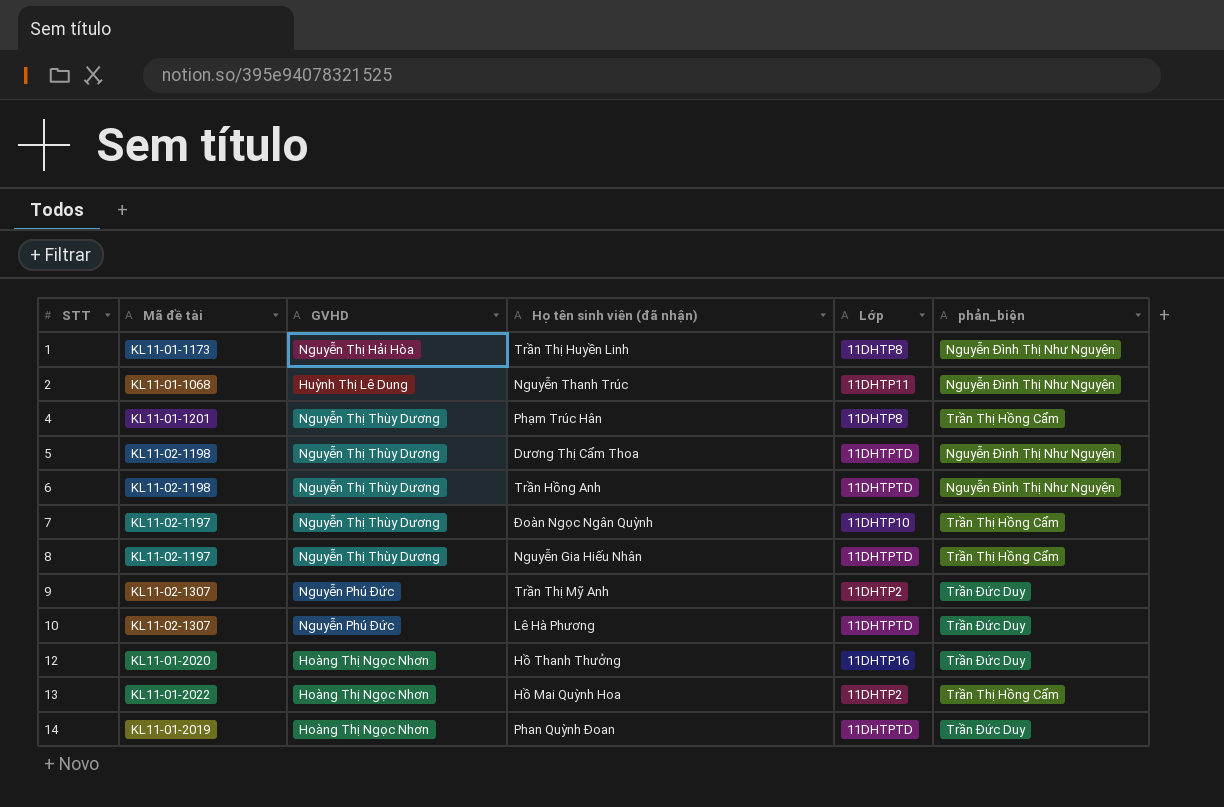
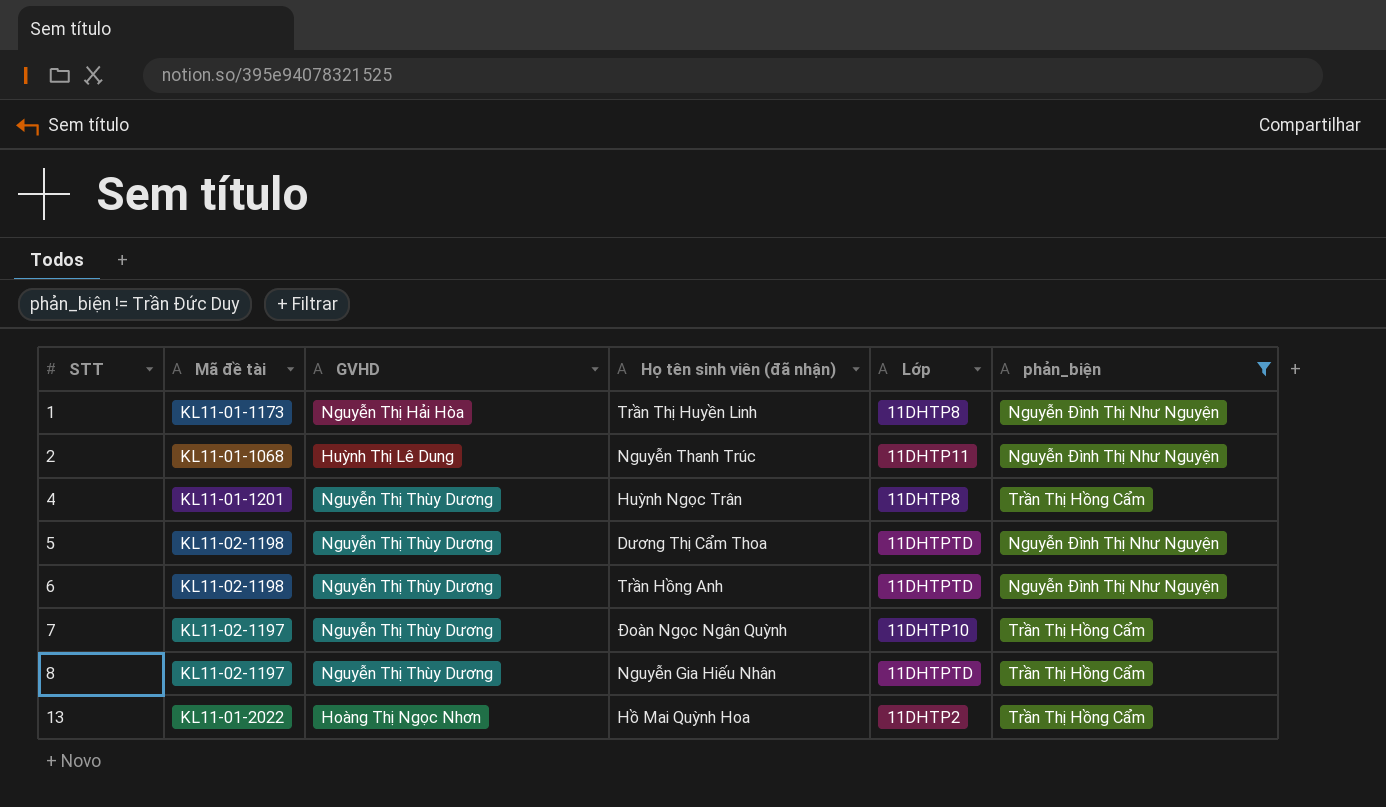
filter: none -> phản_biện != Trần Đức Duy
4 | Họ tên sinh viên (đã nhận): Phạm Trúc Hân -> Huỳnh Ngọc Trân

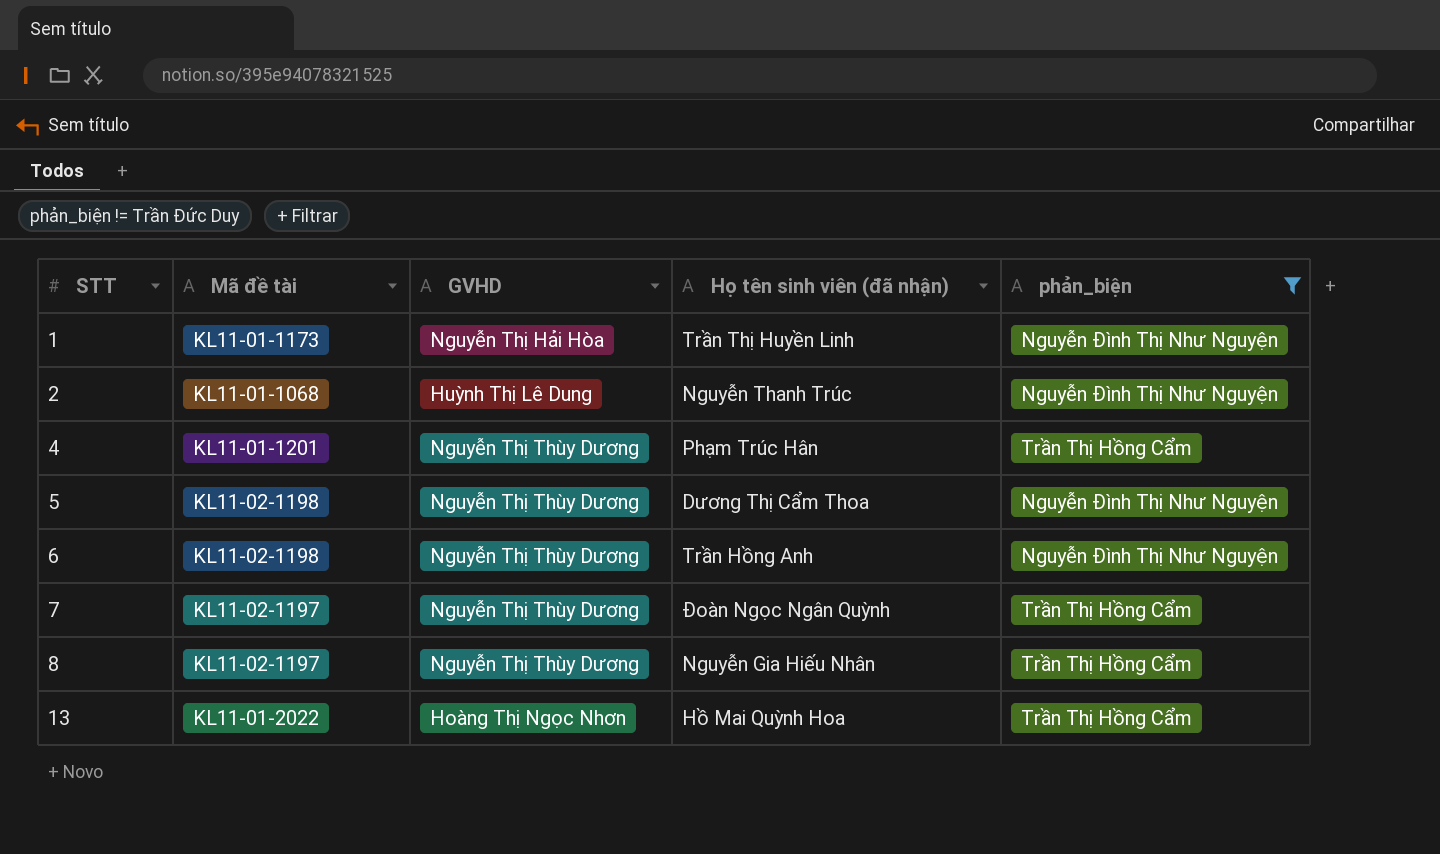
column Lớp | position: 5 -> none
4 | Họ tên sinh viên (đã nhận): Huỳnh Ngọc Trân -> Phạm Trúc Hân

